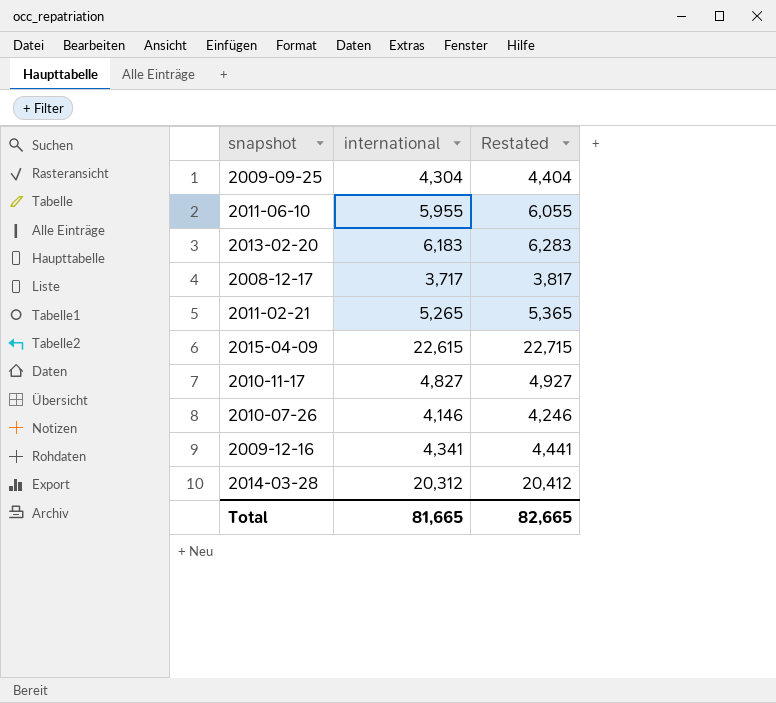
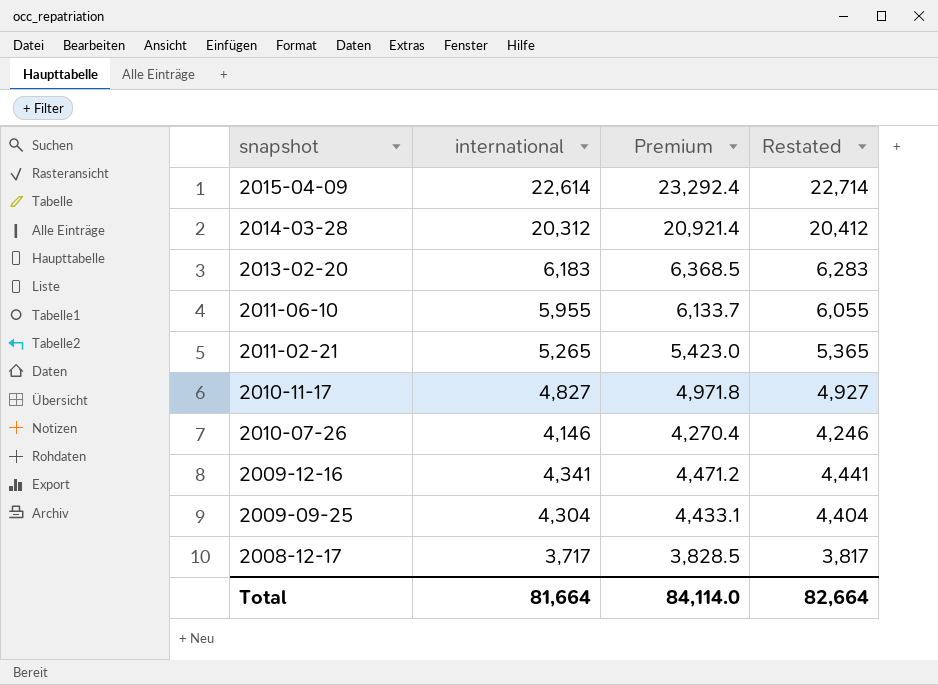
row order: none -> snapshot descending
column Premium | formula: none -> [international] * 1.03
2015-04-09 | international: 22,615 -> 22,614
2015-04-09 | Restated: 22,715 -> 22,714
Total | international: 81,665 -> 81,664
Total | Restated: 82,665 -> 82,664

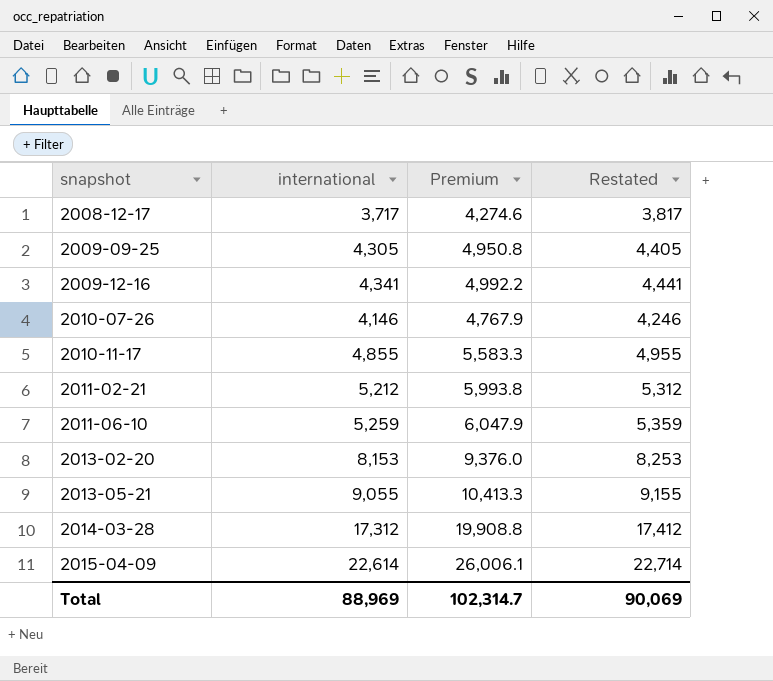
row order: snapshot descending -> snapshot ascending
column Premium | formula: [international] * 1.03 -> [international] * 1.15
2009-09-25 | international: 4,304 -> 4,305
2009-09-25 | Restated: 4,404 -> 4,405
2010-11-17 | international: 4,827 -> 4,855
2010-11-17 | Restated: 4,927 -> 4,955
2011-02-21 | international: 5,265 -> 5,212
2011-02-21 | Restated: 5,365 -> 5,312
2011-06-10 | international: 5,955 -> 5,259
2011-06-10 | Restated: 6,055 -> 5,359
2013-02-20 | international: 6,183 -> 8,153
2013-02-20 | Restated: 6,283 -> 8,253
row 2013-05-21: none -> 9,055 | 10,413.3 | 9,155
2014-03-28 | international: 20,312 -> 17,312
2014-03-28 | Restated: 20,412 -> 17,412
Total | international: 81,664 -> 88,969
Total | Premium: 84,114.0 -> 102,314.7
Total | Restated: 82,664 -> 90,069

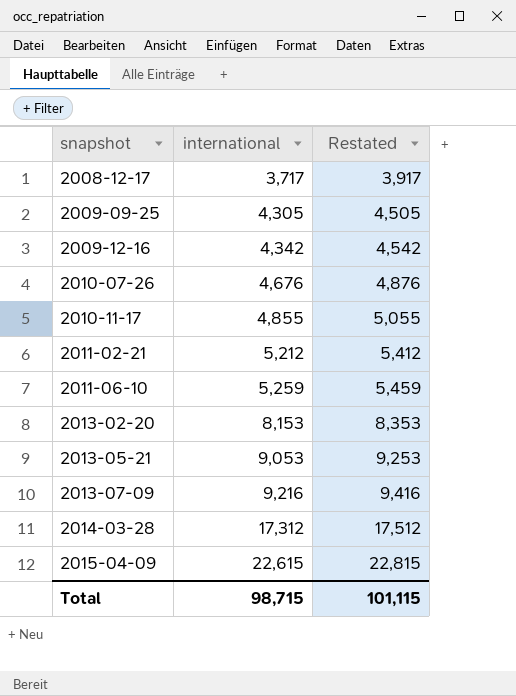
column Premium | formula: [international] * 1.15 -> none
column Restated | formula: [international] + 100 -> [international] + 200
2009-12-16 | international: 4,341 -> 4,342
2010-07-26 | international: 4,146 -> 4,676
2013-05-21 | international: 9,055 -> 9,053
row 2013-07-09: none -> 9,216 | 9,416
2015-04-09 | international: 22,614 -> 22,615
Total | international: 88,969 -> 98,715
Total | Restated: 90,069 -> 101,115

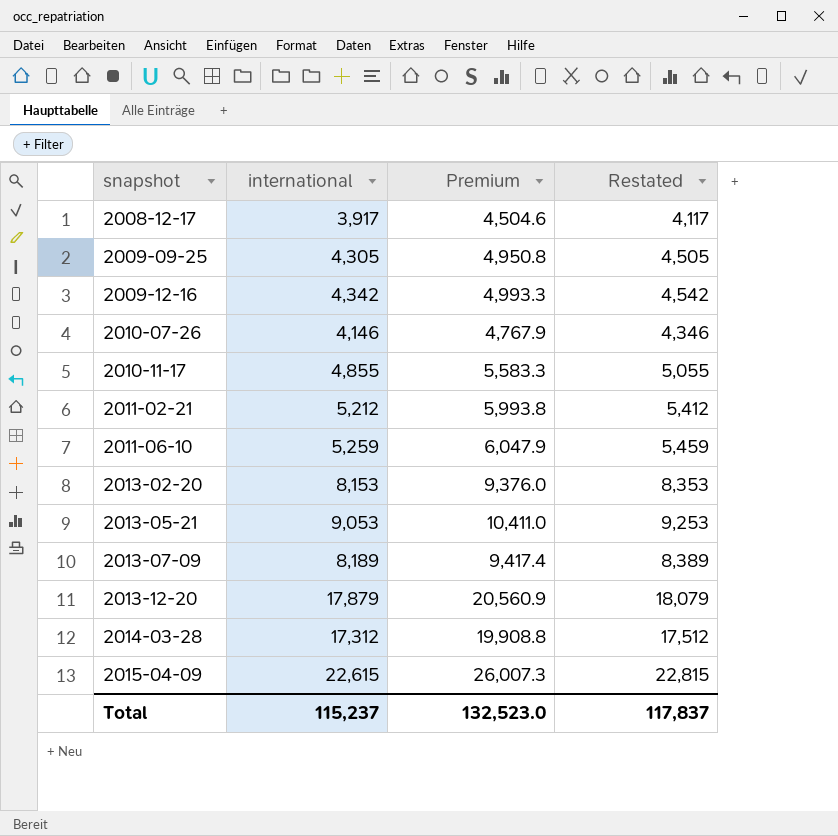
column Premium | formula: none -> [international] * 1.15
2008-12-17 | international: 3,717 -> 3,917
2008-12-17 | Restated: 3,917 -> 4,117
2010-07-26 | international: 4,676 -> 4,146
2010-07-26 | Restated: 4,876 -> 4,346
2013-07-09 | international: 9,216 -> 8,189
2013-07-09 | Restated: 9,416 -> 8,389
row 2013-12-20: none -> 17,879 | 20,560.9 | 18,079
Total | international: 98,715 -> 115,237
Total | Restated: 101,115 -> 117,837

